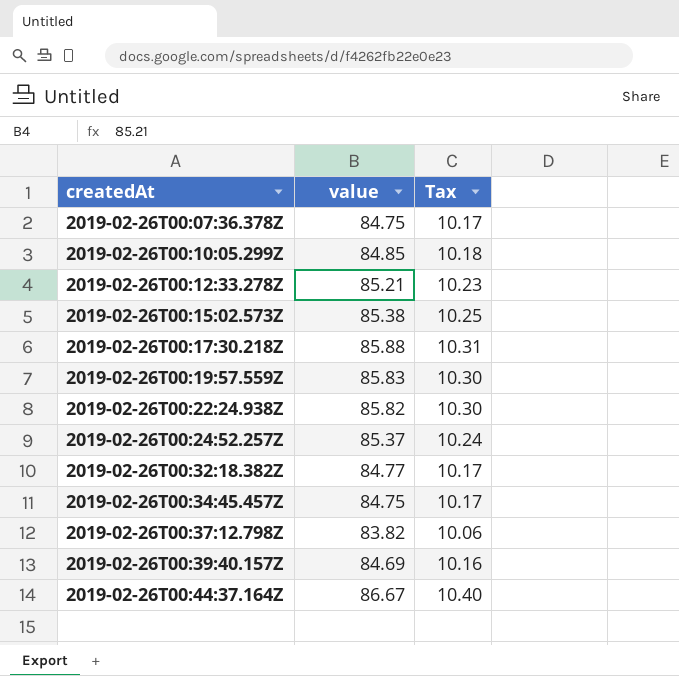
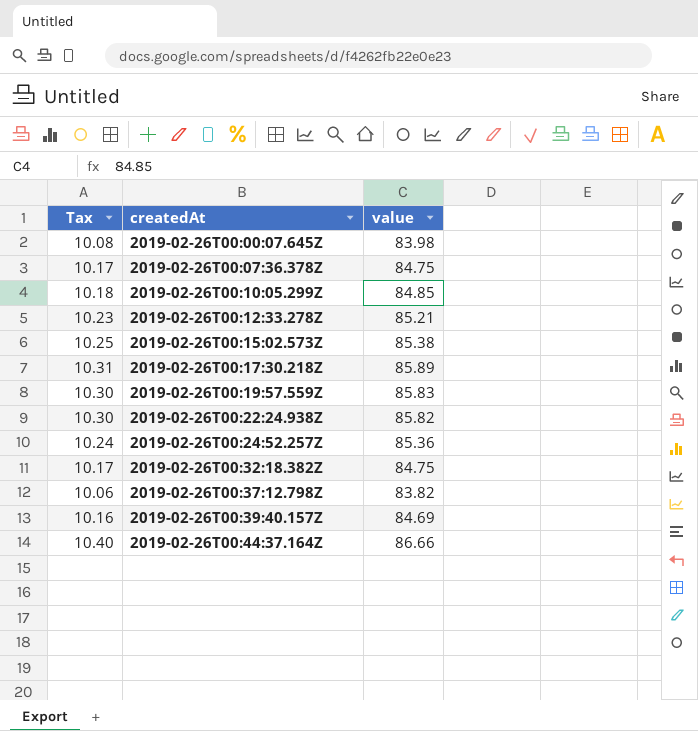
column Tax | position: 3 -> 1
row 2019-02-26T00:34:45.457Z: 84.75 | 10.17 -> none
row 2019-02-26T00:00:07.645Z: none -> 10.08 | 83.98
2019-02-26T00:17:30.218Z | value: 85.88 -> 85.89
2019-02-26T00:24:52.257Z | value: 85.37 -> 85.36
2019-02-26T00:32:18.382Z | value: 84.77 -> 84.75
2019-02-26T00:44:37.164Z | value: 86.67 -> 86.66

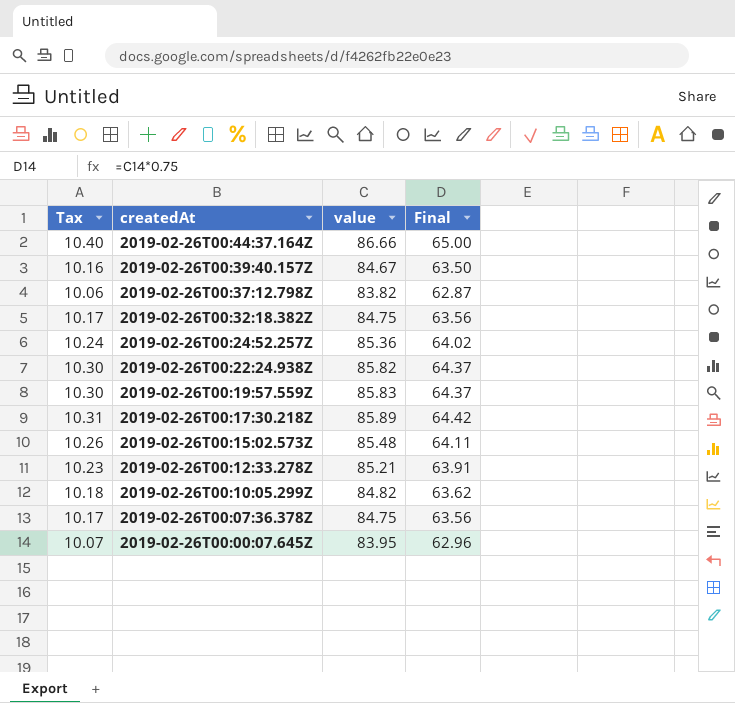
row order: createdAt ascending -> createdAt descending
column Final | formula: none -> [value] * 0.75
2019-02-26T00:39:40.157Z | value: 84.69 -> 84.67
2019-02-26T00:15:02.573Z | Tax: 10.25 -> 10.26
2019-02-26T00:15:02.573Z | value: 85.38 -> 85.48
2019-02-26T00:10:05.299Z | value: 84.85 -> 84.82
2019-02-26T00:00:07.645Z | Tax: 10.08 -> 10.07
2019-02-26T00:00:07.645Z | value: 83.98 -> 83.95

